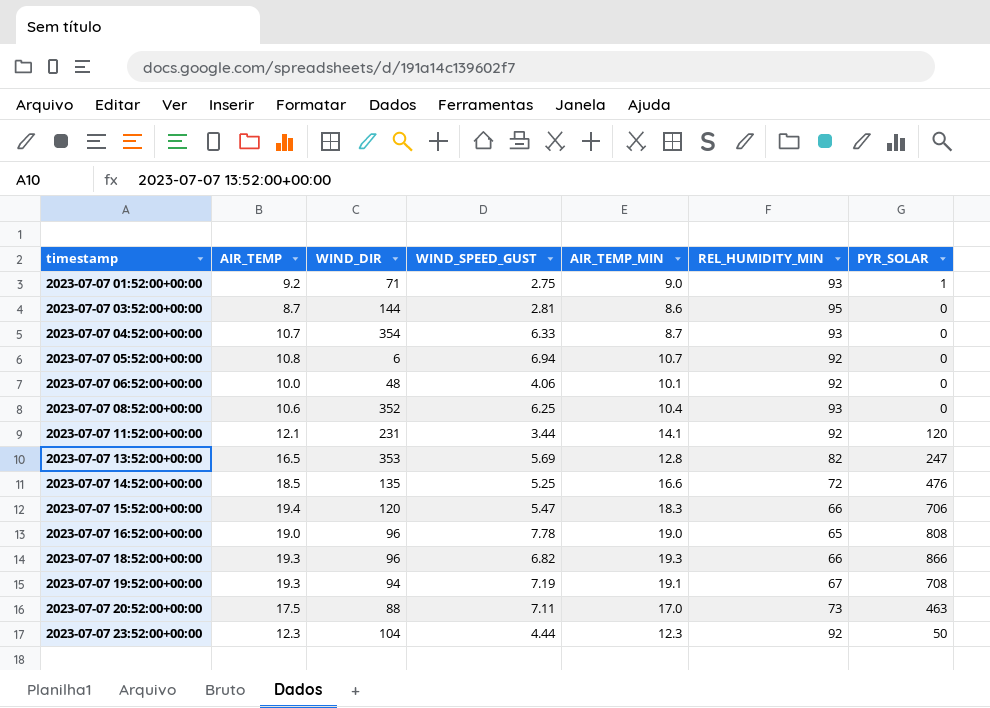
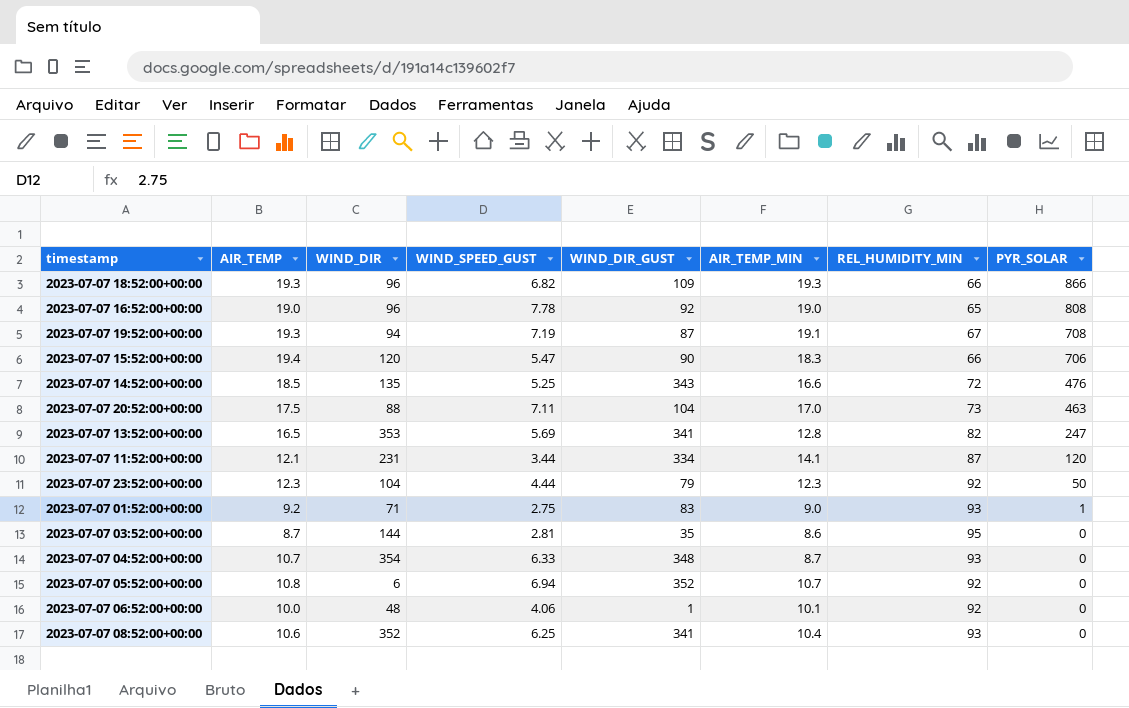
row order: timestamp ascending -> PYR_SOLAR descending
column WIND_DIR_GUST | position: none -> 5
2023-07-07 11:52:00+00:00 | REL_HUMIDITY_MIN: 92 -> 87

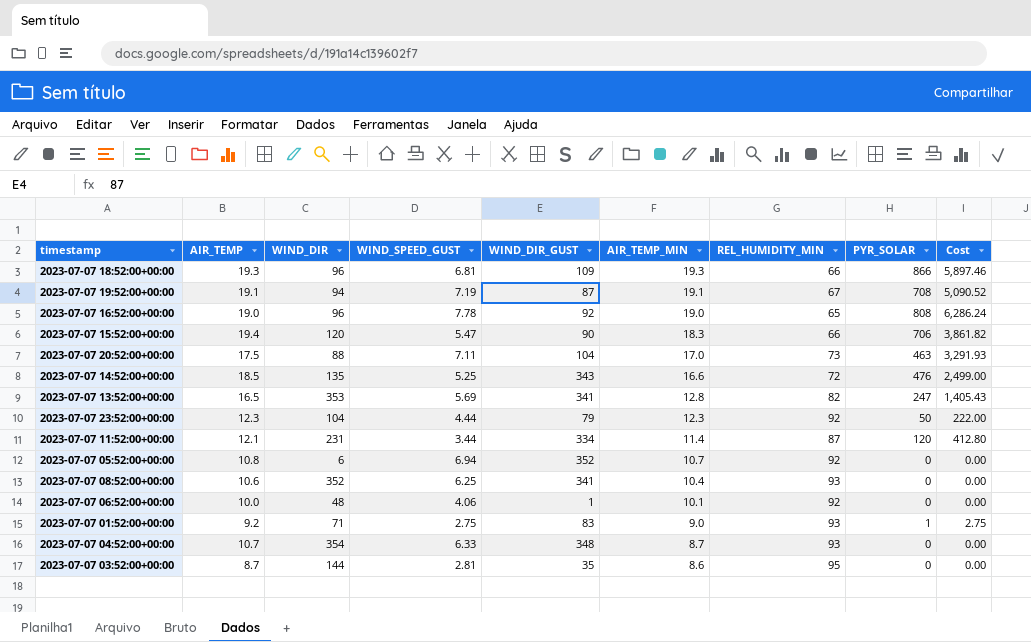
row order: PYR_SOLAR descending -> AIR_TEMP_MIN descending
column Cost | formula: none -> [WIND_SPEED_GUST] * [PYR_SOLAR]
2023-07-07 18:52:00+00:00 | WIND_SPEED_GUST: 6.82 -> 6.81
2023-07-07 19:52:00+00:00 | AIR_TEMP: 19.3 -> 19.1
2023-07-07 11:52:00+00:00 | AIR_TEMP_MIN: 14.1 -> 11.4

